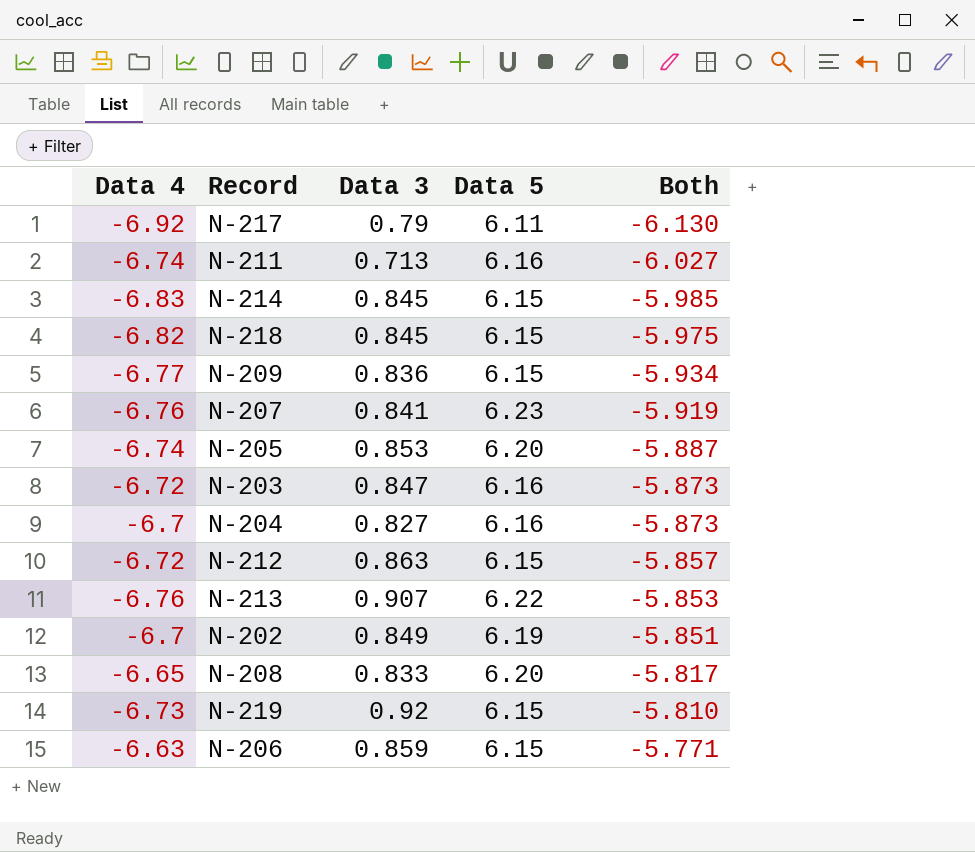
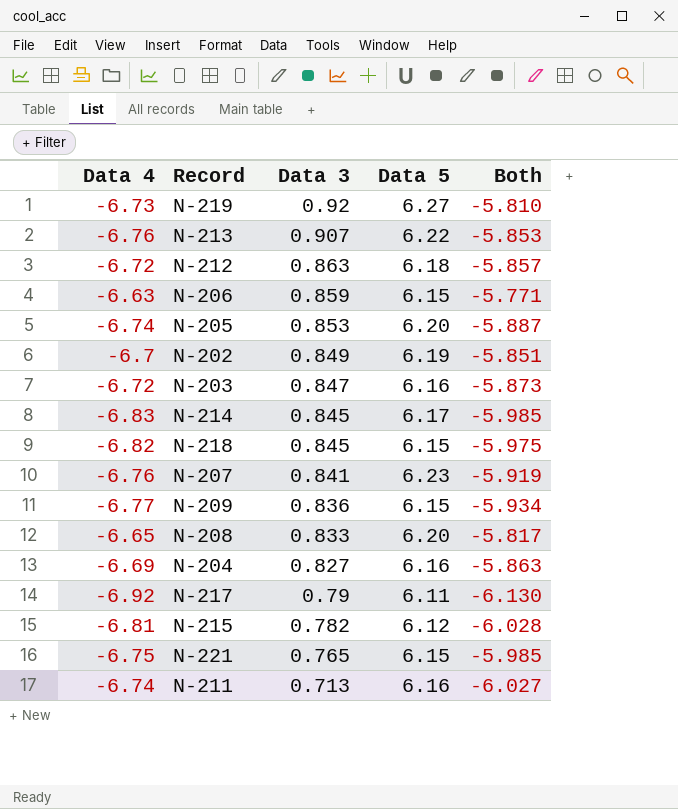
row order: Both ascending -> Data 3 descending
N-219 | Data 5: 6.15 -> 6.27
N-212 | Data 5: 6.15 -> 6.18
N-214 | Data 5: 6.15 -> 6.17
N-204 | Data 4: -6.7 -> -6.69
N-204 | Both: -5.873 -> -5.863
row N-215: none -> -6.81 | 0.782 | 6.12 | -6.028
row N-221: none -> -6.75 | 0.765 | 6.15 | -5.985

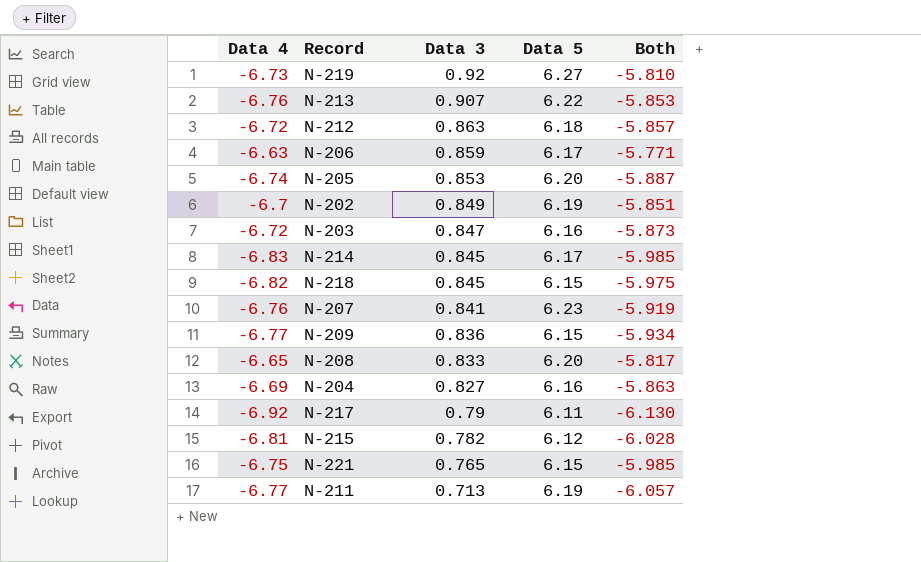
N-206 | Data 5: 6.15 -> 6.17
N-211 | Data 4: -6.74 -> -6.77
N-211 | Data 5: 6.16 -> 6.19
N-211 | Both: -6.027 -> -6.057

